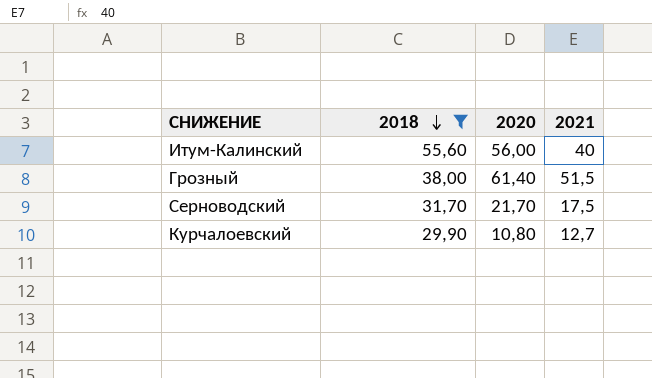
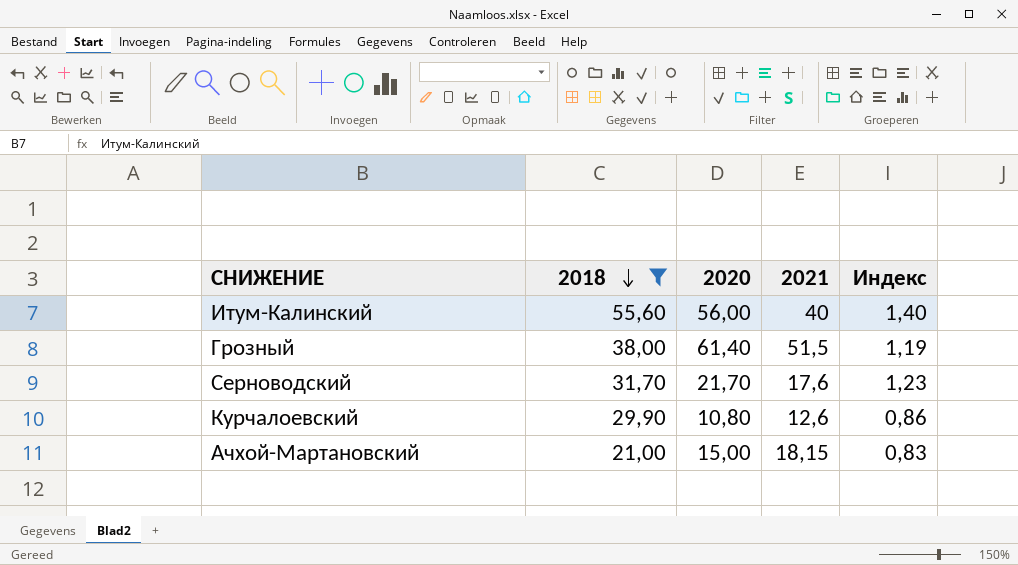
column Индекс | formula: none -> [2020] / [2021]
Серноводский | 2021: 17,5 -> 17,6
Курчалоевский | 2021: 12,7 -> 12,6
row Ачхой-Мартановский: none -> 21,00 | 15,00 | 18,15 | 0,83

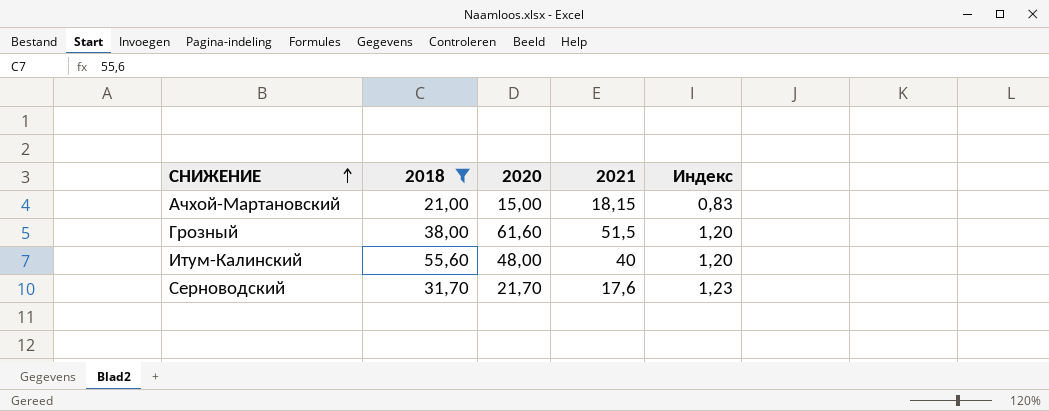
row order: 2018 descending -> СНИЖЕНИЕ ascending
row Курчалоевский: 29,90 | 10,80 | 12,6 | 0,86 -> none
Грозный | 2020: 61,40 -> 61,60
Грозный | Индекс: 1,19 -> 1,20
Итум-Калинский | 2020: 56,00 -> 48,00
Итум-Калинский | Индекс: 1,40 -> 1,20

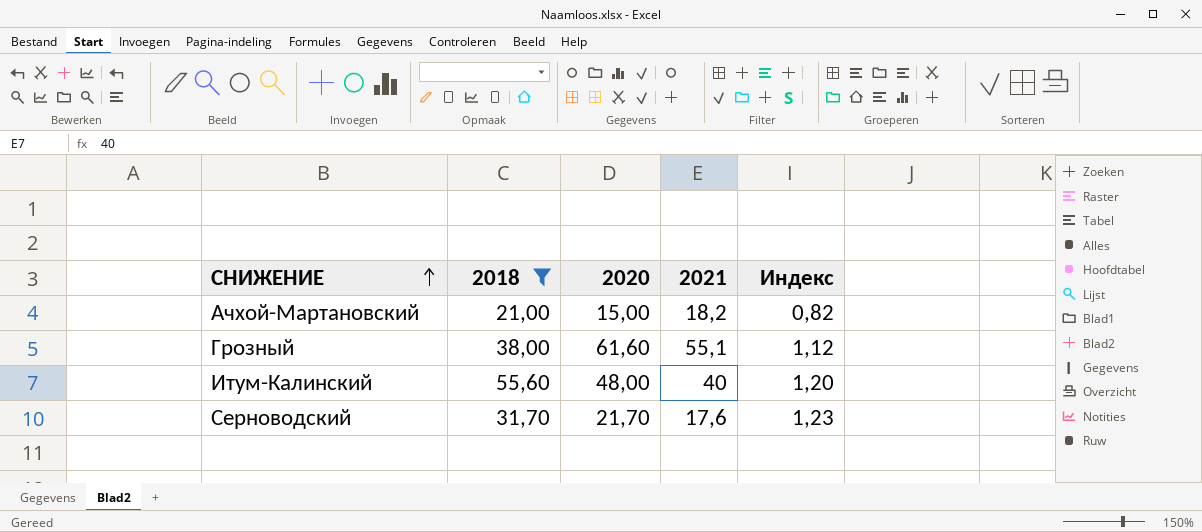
Ачхой-Мартановский | 2021: 18,15 -> 18,2
Ачхой-Мартановский | Индекс: 0,83 -> 0,82
Грозный | 2021: 51,5 -> 55,1
Грозный | Индекс: 1,20 -> 1,12

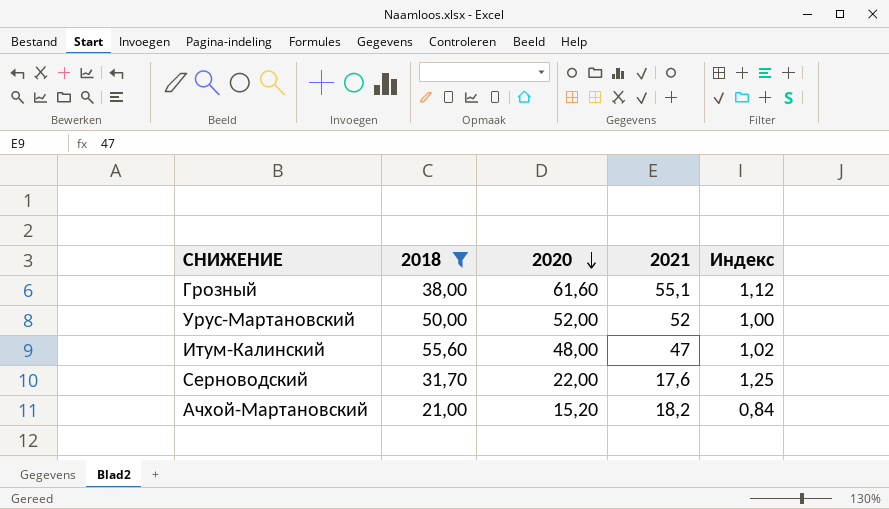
row order: СНИЖЕНИЕ ascending -> 2020 descending
row Урус-Мартановский: none -> 50,00 | 52,00 | 52 | 1,00
Итум-Калинский | 2021: 40 -> 47
Итум-Калинский | Индекс: 1,20 -> 1,02
Серноводский | 2020: 21,70 -> 22,00
Серноводский | Индекс: 1,23 -> 1,25
Ачхой-Мартановский | 2020: 15,00 -> 15,20
Ачхой-Мартановский | Индекс: 0,82 -> 0,84

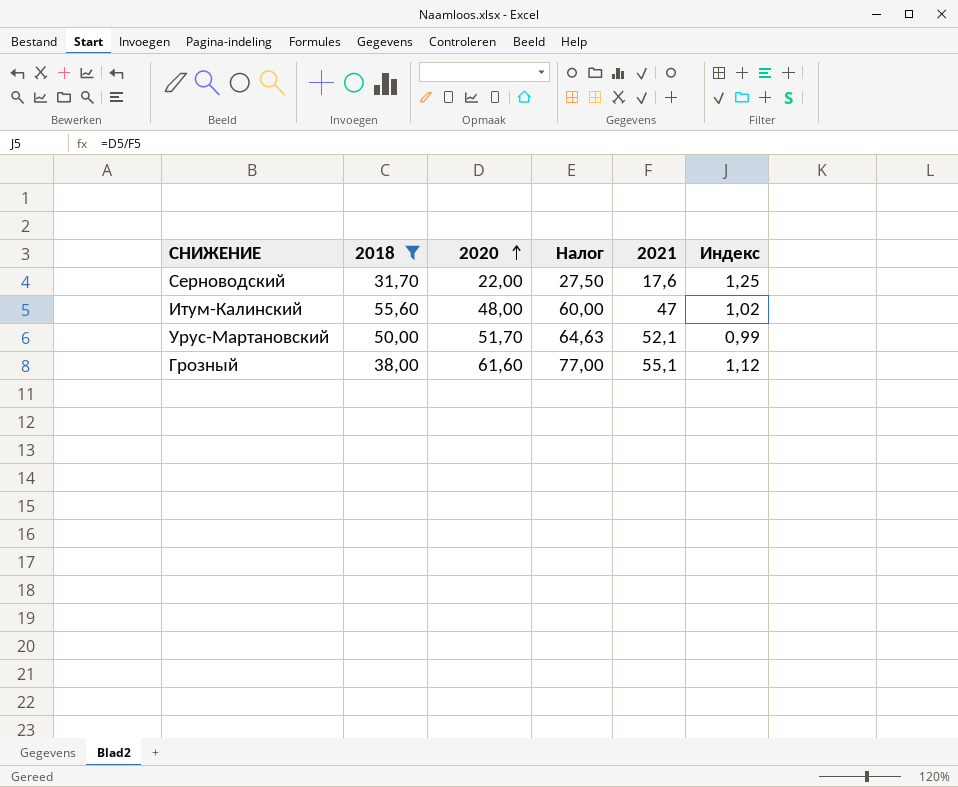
row order: 2020 descending -> 2020 ascending
column Налог | formula: none -> [2020] * 1,25
row Ачхой-Мартановский: 21,00 | 15,20 | 18,2 | 0,84 -> none
Урус-Мартановский | 2020: 52,00 -> 51,70
Урус-Мартановский | 2021: 52 -> 52,1
Урус-Мартановский | Индекс: 1,00 -> 0,99

